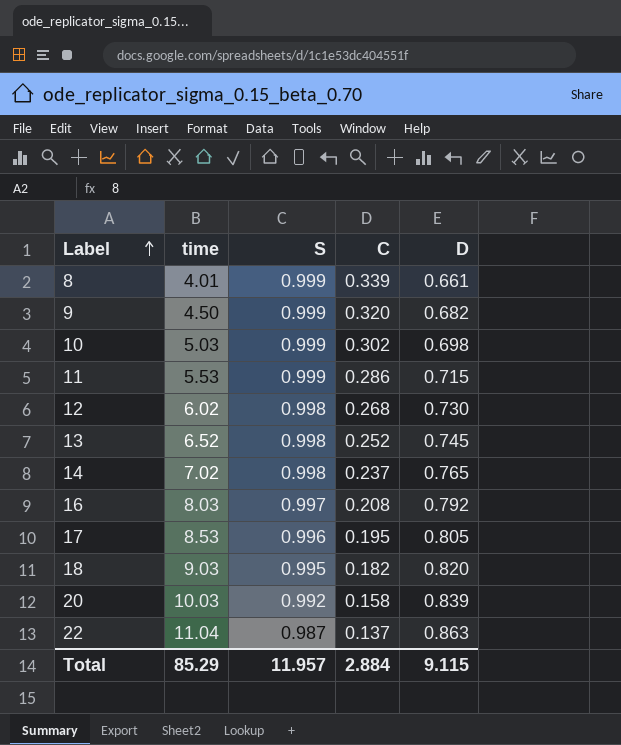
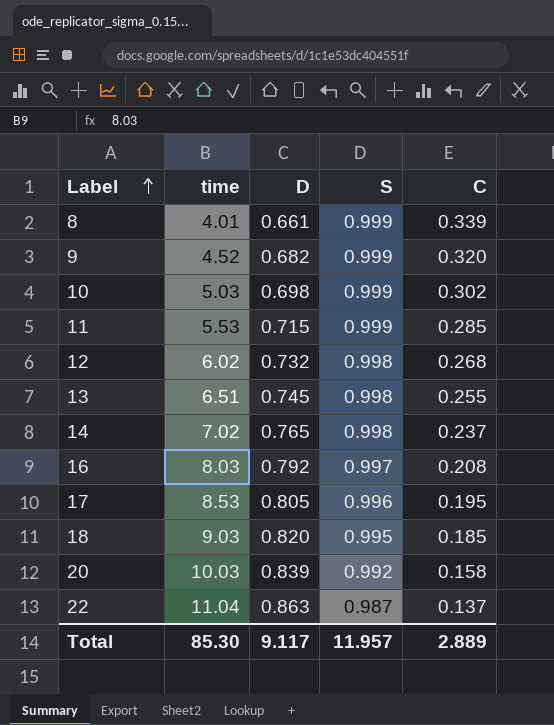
column D | position: 5 -> 3
9 | time: 4.50 -> 4.52
11 | C: 0.286 -> 0.285
12 | D: 0.730 -> 0.732
13 | time: 6.52 -> 6.51
13 | C: 0.252 -> 0.255
18 | C: 0.182 -> 0.185
Total | time: 85.29 -> 85.30
Total | D: 9.115 -> 9.117
Total | C: 2.884 -> 2.889

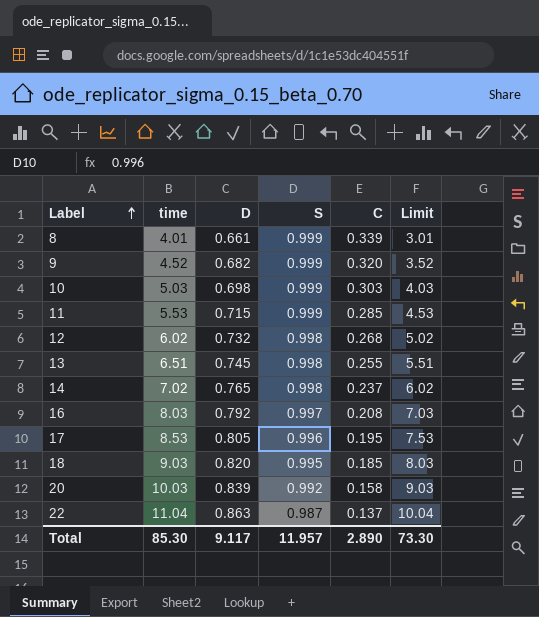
column Limit | formula: none -> [time] - 1
10 | C: 0.302 -> 0.303
Total | C: 2.889 -> 2.890

